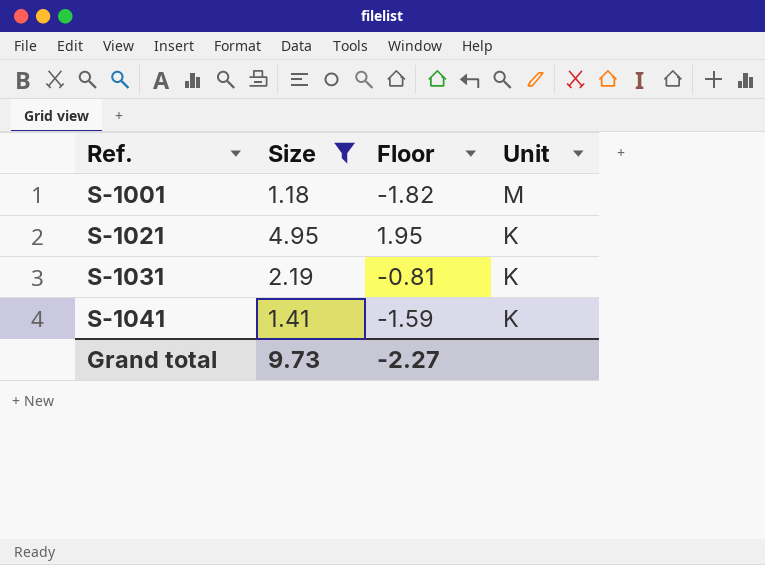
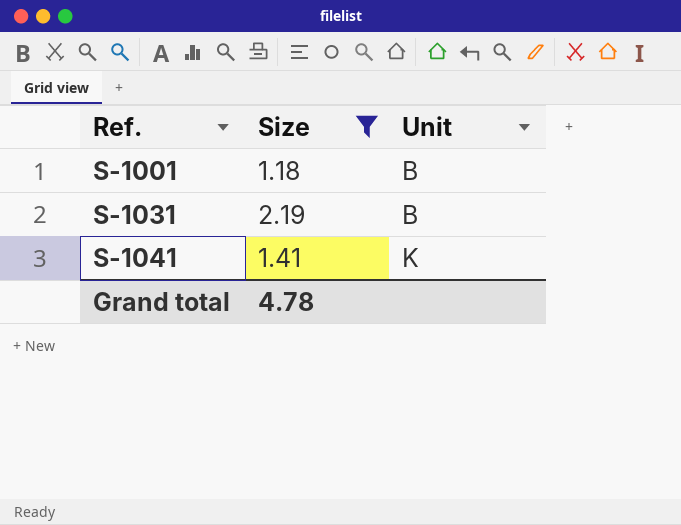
column Floor | formula: [Size] - 3 -> none
row S-1021: 4.95 | 1.95 | K -> none
S-1001 | Unit: M -> B
S-1031 | Unit: K -> B
Grand total | Size: 9.73 -> 4.78

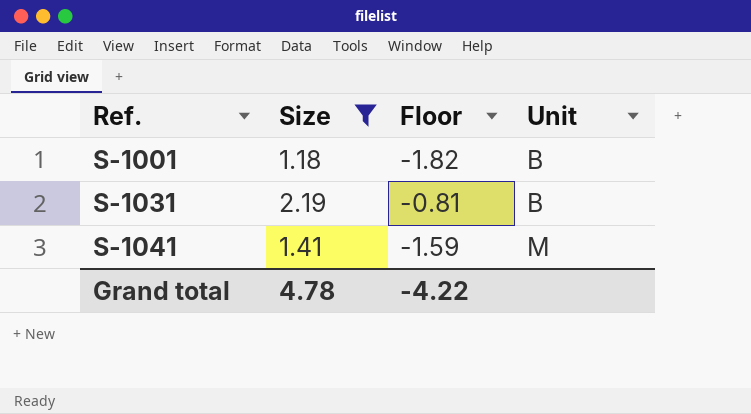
column Floor | formula: none -> [Size] - 3
S-1041 | Unit: K -> M

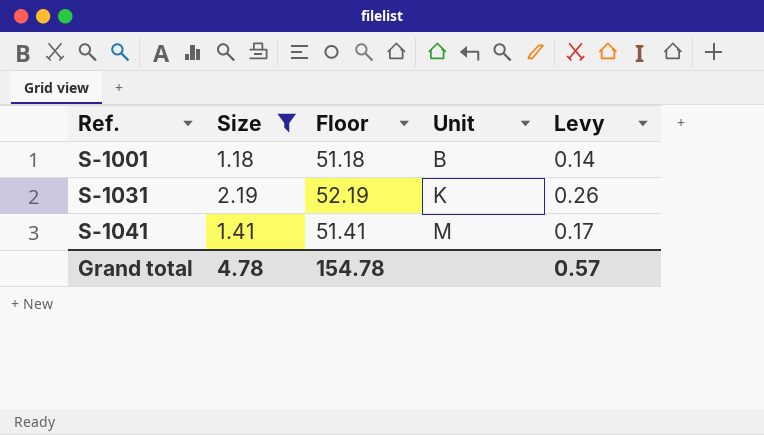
column Floor | formula: [Size] - 3 -> [Size] + 50
column Levy | formula: none -> [Size] * 0.12
S-1031 | Unit: B -> K
Grand total | Floor: -4.22 -> 154.78

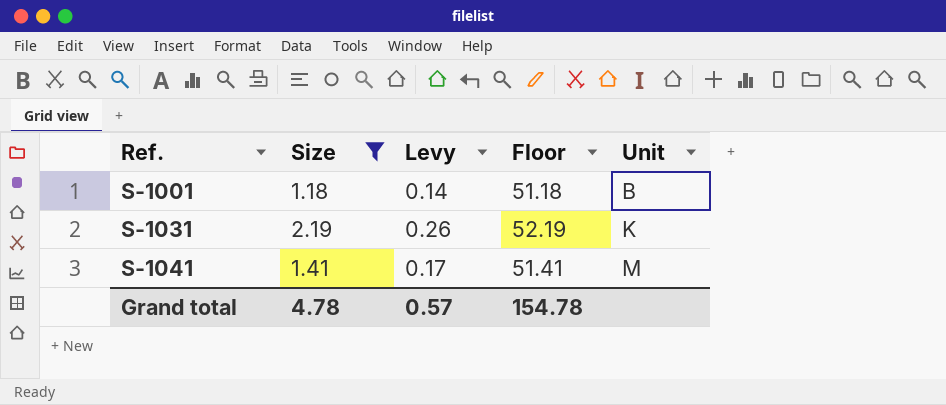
column Levy | position: 5 -> 3

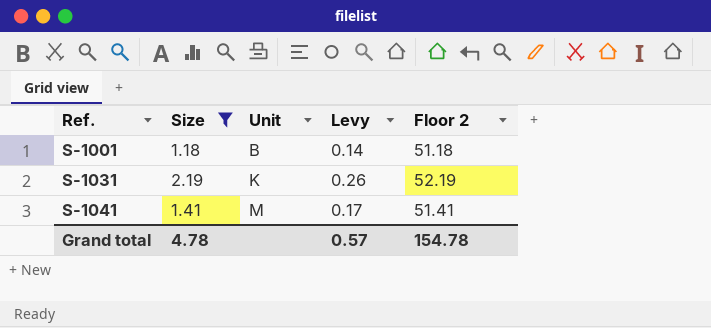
column Unit | position: 5 -> 3
column name: Floor -> Floor 2

